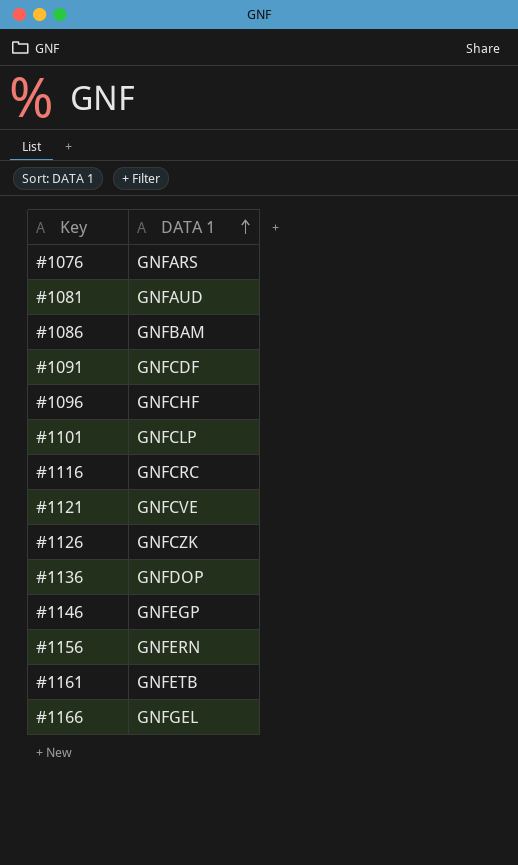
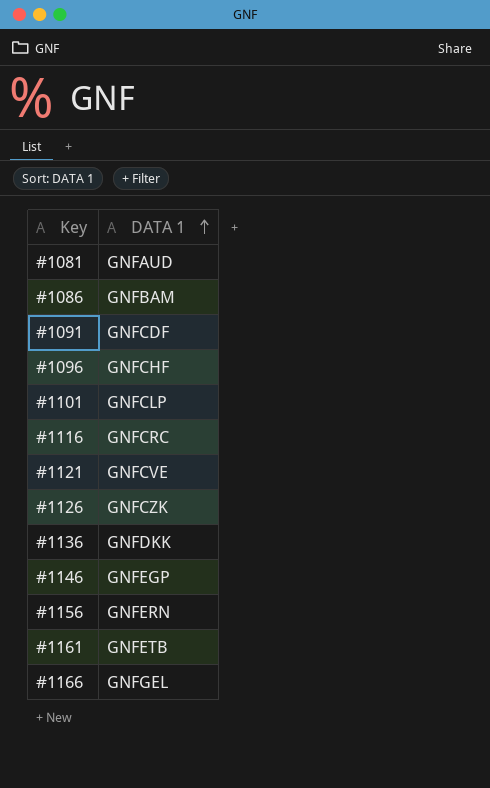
row #1076: GNFARS -> none
#1136 | DATA 1: GNFDOP -> GNFDKK

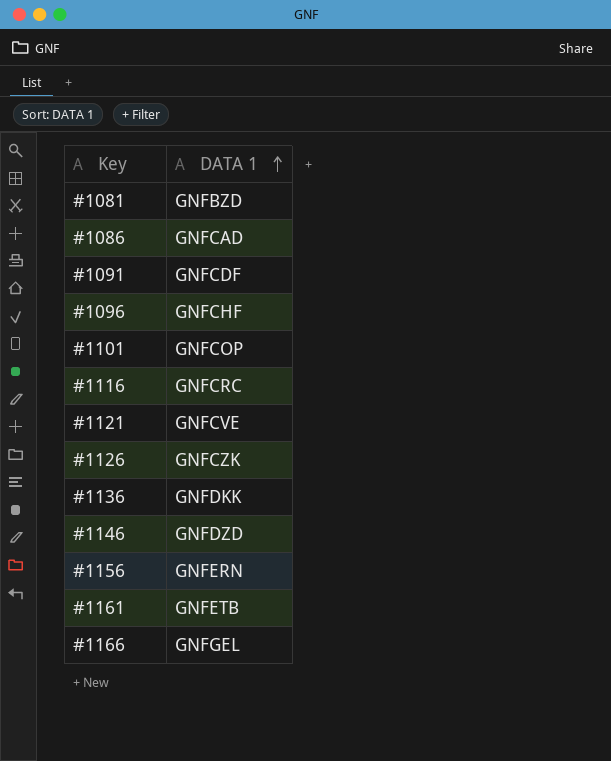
#1081 | DATA 1: GNFAUD -> GNFBZD
#1086 | DATA 1: GNFBAM -> GNFCAD
#1101 | DATA 1: GNFCLP -> GNFCOP
#1146 | DATA 1: GNFEGP -> GNFDZD

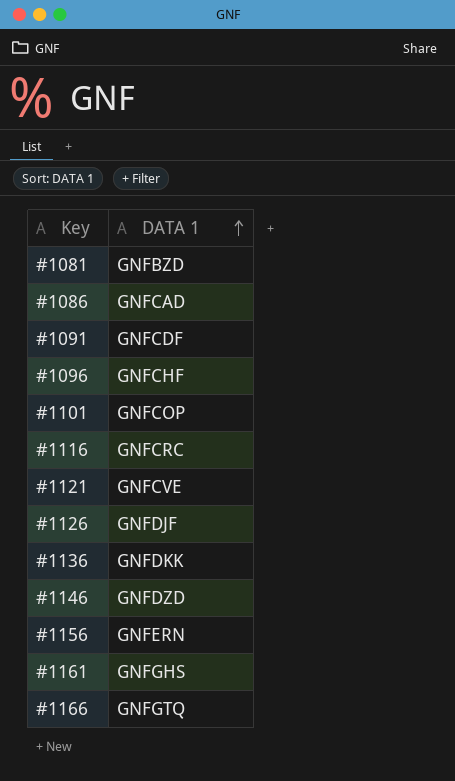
#1126 | DATA 1: GNFCZK -> GNFDJF
#1161 | DATA 1: GNFETB -> GNFGHS
#1166 | DATA 1: GNFGEL -> GNFGTQ

